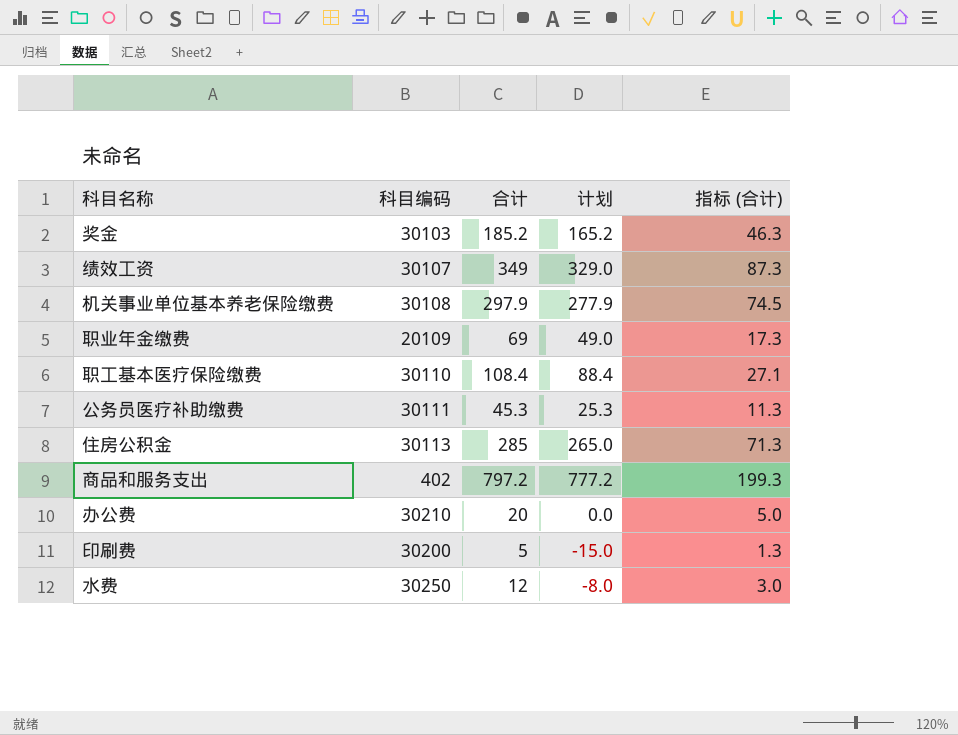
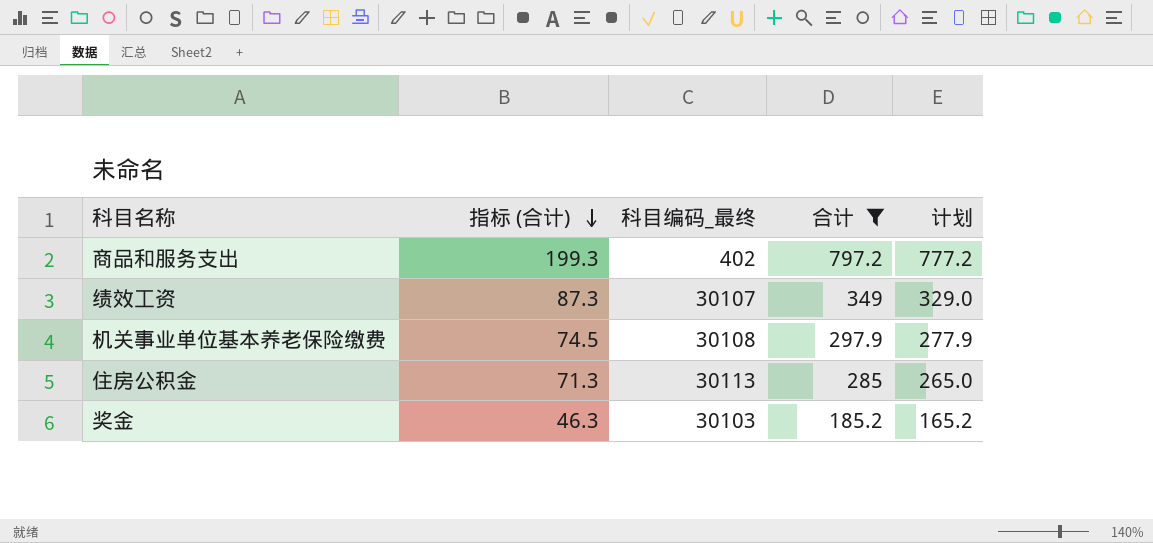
filter: none -> 合计 >= 185.2
row order: none -> 指标 (合计) descending
column 指标 (合计) | position: 5 -> 2
column name: 科目编码 -> 科目编码_最终

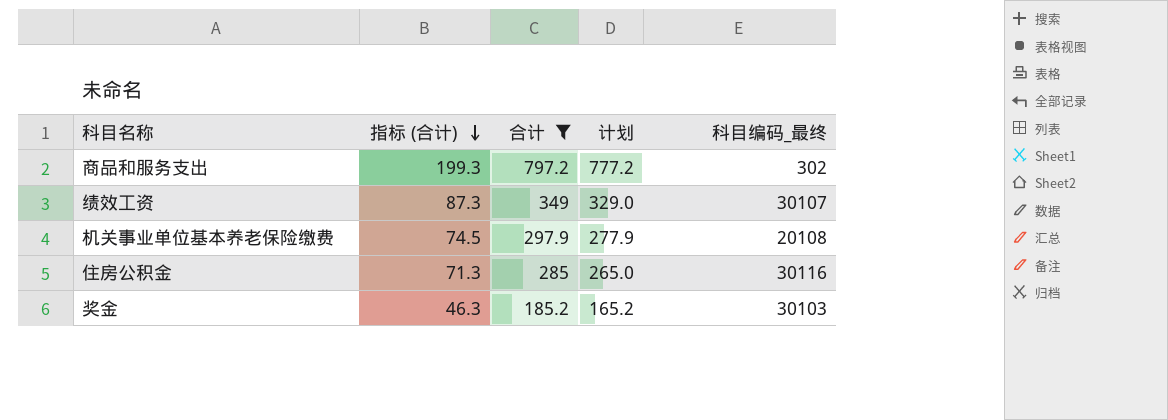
column 科目编码_最终 | position: 3 -> 5
商品和服务支出 | 科目编码_最终: 402 -> 302
机关事业单位基本养老保险缴费 | 科目编码_最终: 30108 -> 20108
住房公积金 | 科目编码_最终: 30113 -> 30116

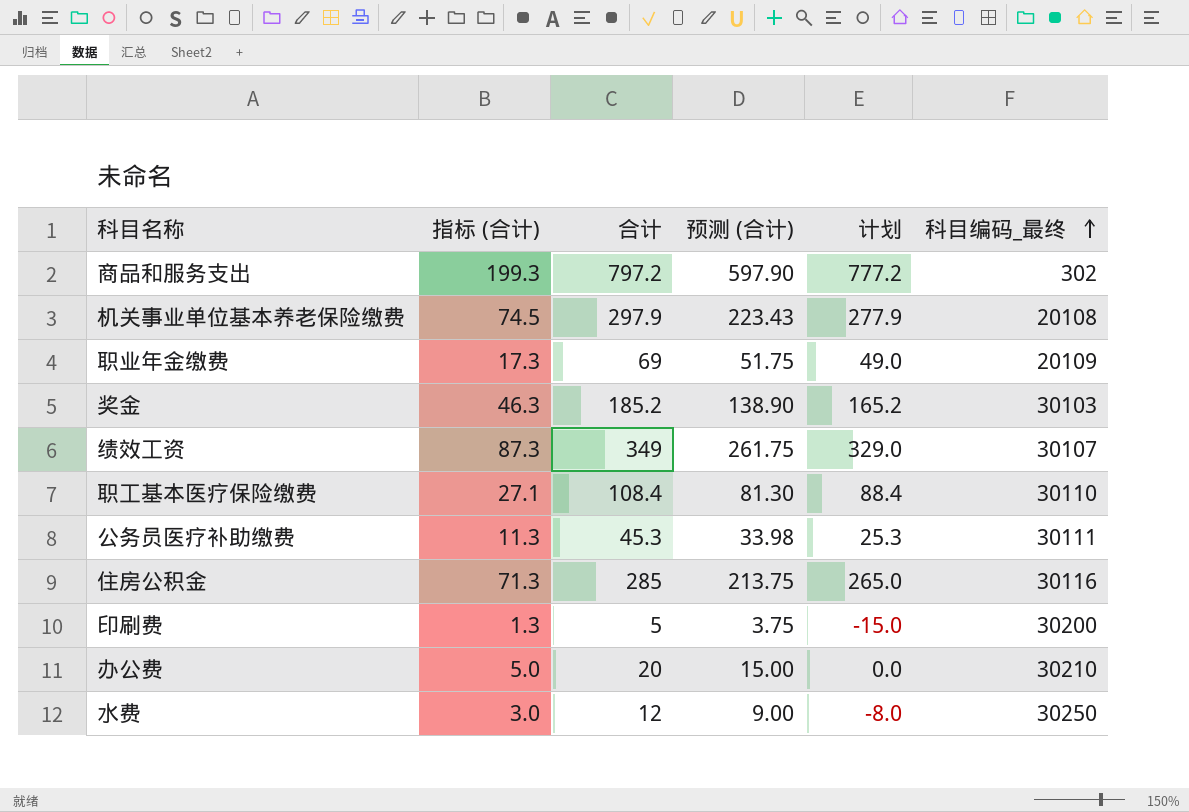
filter: 合计 >= 185.2 -> none
row order: 指标 (合计) descending -> 科目编码_最终 ascending
column 预测 (合计) | formula: none -> [合计] * 0.75

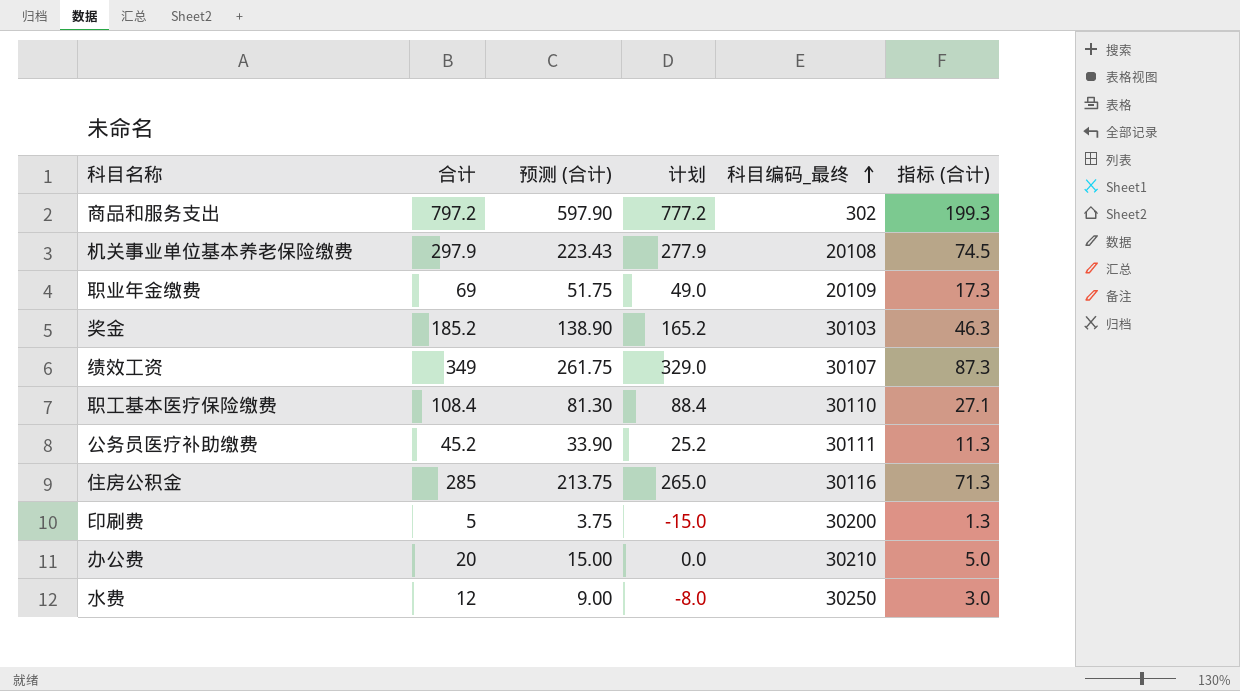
column 指标 (合计) | position: 2 -> 6
公务员医疗补助缴费 | 合计: 45.3 -> 45.2
公务员医疗补助缴费 | 预测 (合计): 33.98 -> 33.90
公务员医疗补助缴费 | 计划: 25.3 -> 25.2

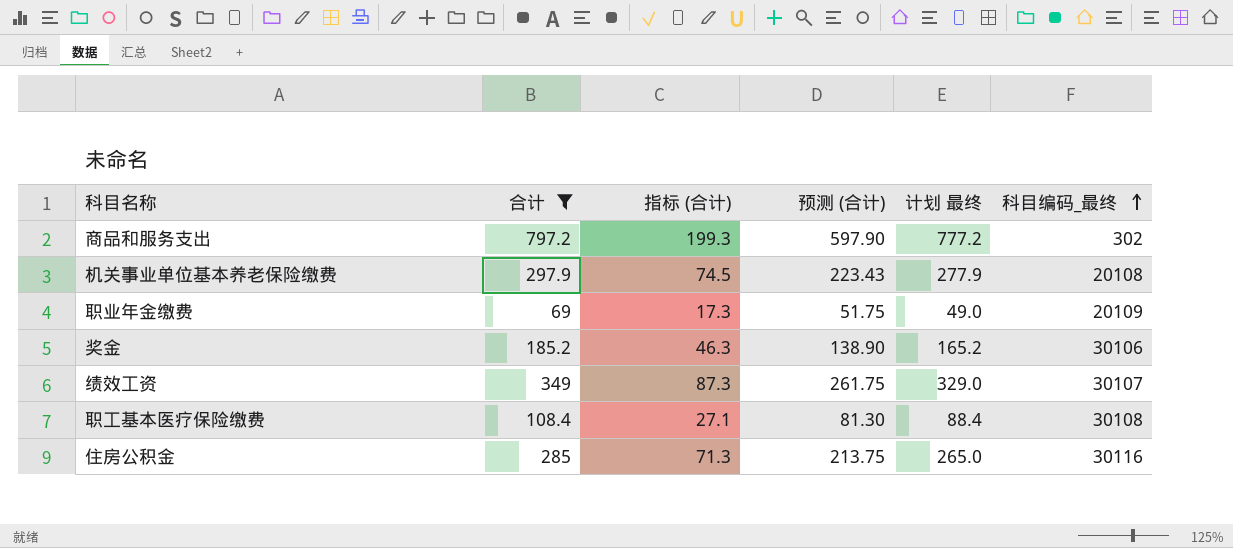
filter: none -> 合计 >= 69
column 指标 (合计) | position: 6 -> 3
column name: 计划 -> 计划 最终
奖金 | 科目编码_最终: 30103 -> 30106
职工基本医疗保险缴费 | 科目编码_最终: 30110 -> 30108

